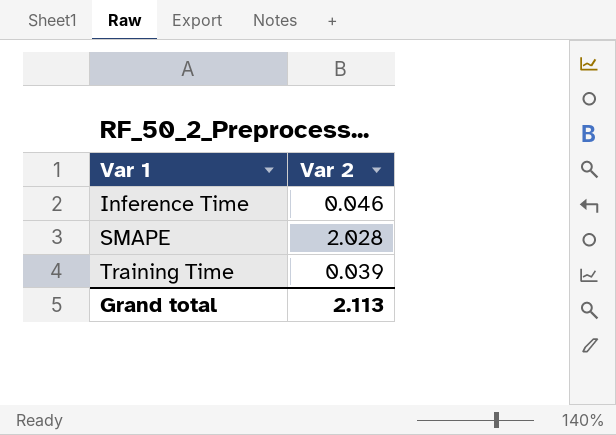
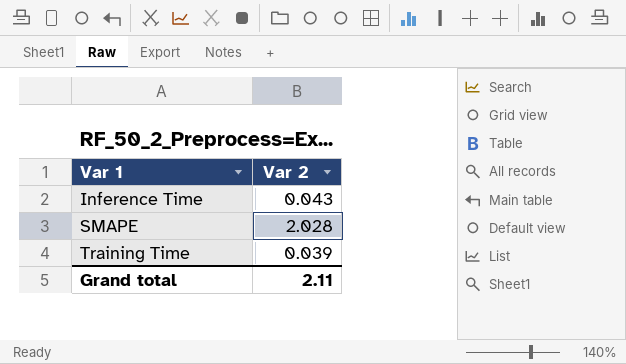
Inference Time | Var 2: 0.046 -> 0.043
Grand total | Var 2: 2.113 -> 2.11

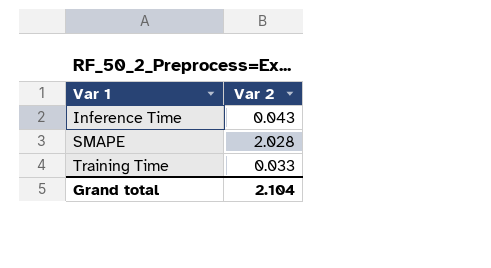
Training Time | Var 2: 0.039 -> 0.033
Grand total | Var 2: 2.11 -> 2.104

